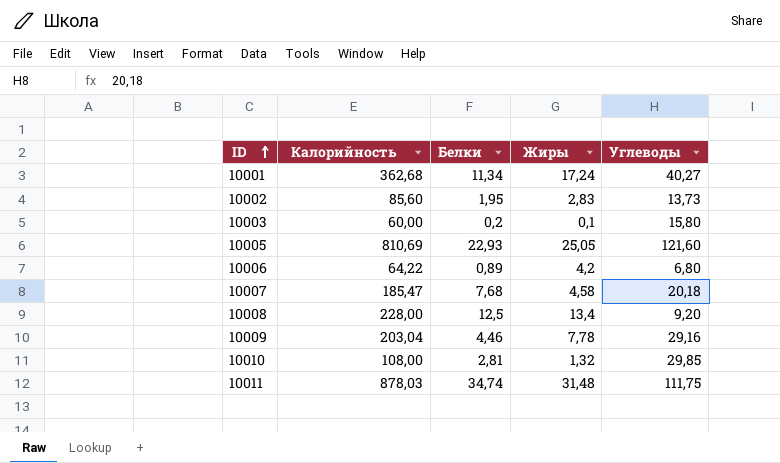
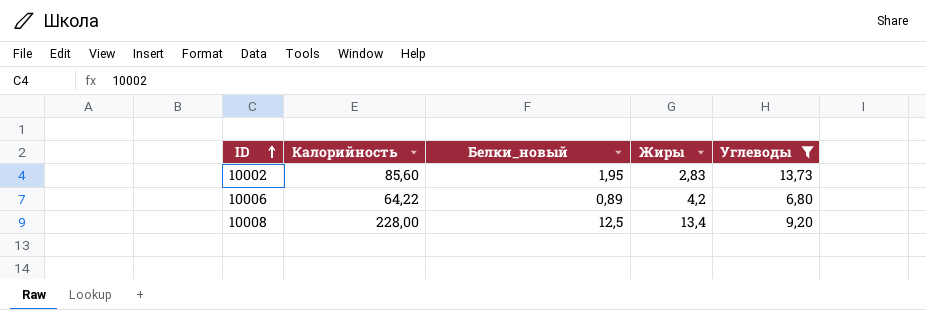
filter: none -> Углеводы <= 13,73
column name: Белки -> Белки_новый

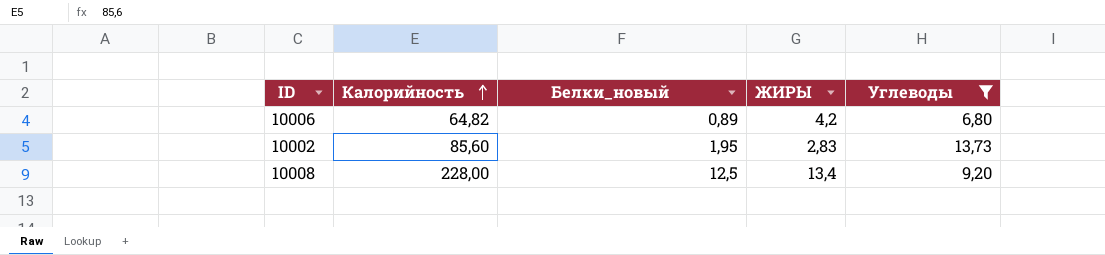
row order: ID ascending -> Калорийность ascending
column name: Жиры -> ЖИРЫ
10006 | Калорийность: 64,22 -> 64,82

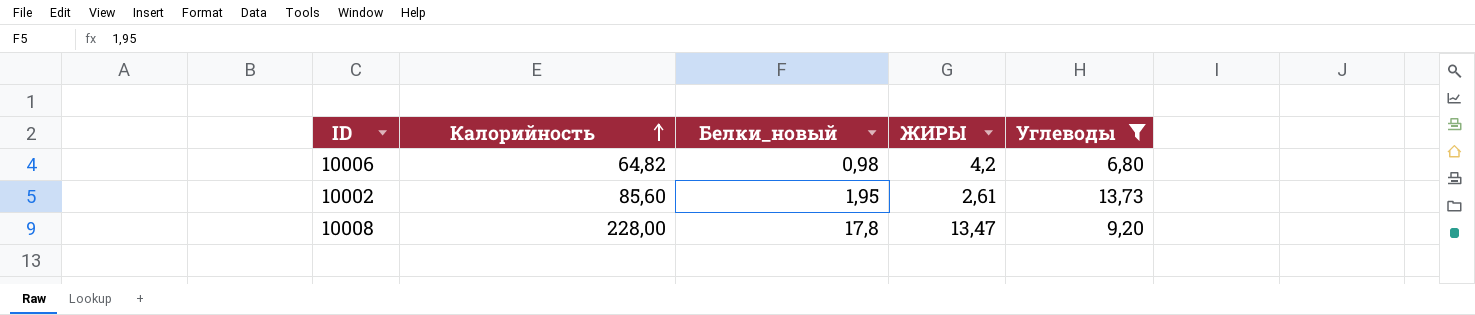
10006 | Белки_новый: 0,89 -> 0,98
10002 | ЖИРЫ: 2,83 -> 2,61
10008 | Белки_новый: 12,5 -> 17,8
10008 | ЖИРЫ: 13,4 -> 13,47

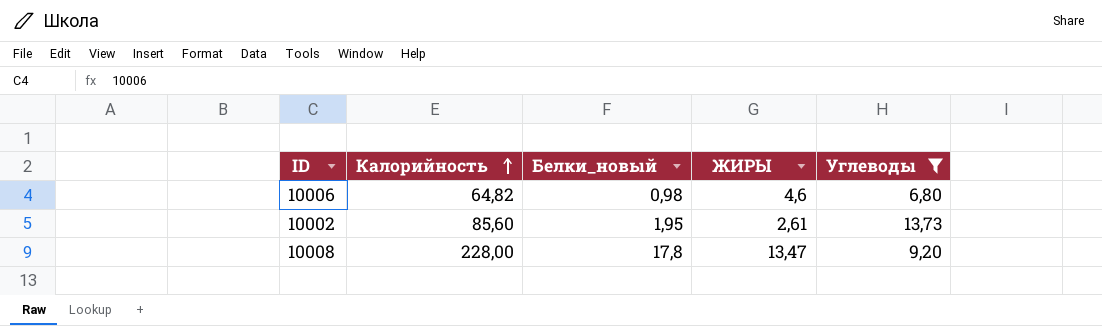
10006 | ЖИРЫ: 4,2 -> 4,6

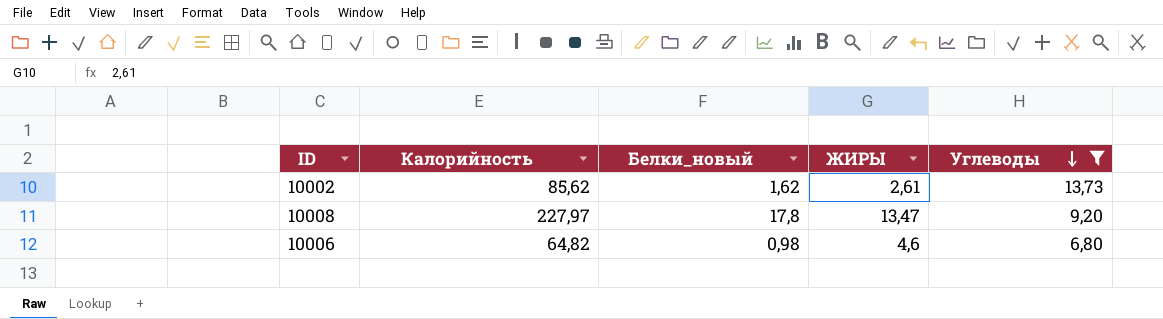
row order: Калорийность ascending -> Углеводы descending
10002 | Калорийность: 85,60 -> 85,62
10002 | Белки_новый: 1,95 -> 1,62
10008 | Калорийность: 228,00 -> 227,97

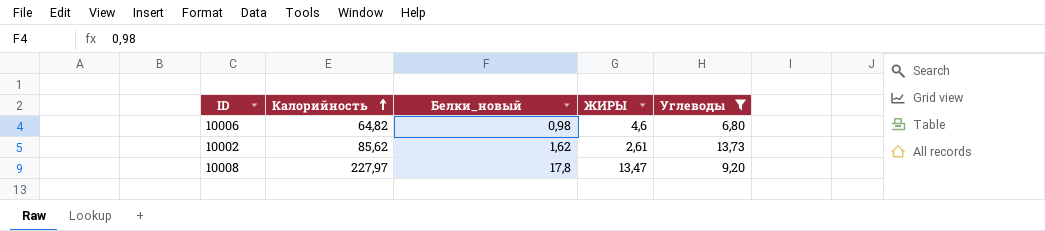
row order: Углеводы descending -> Калорийность ascending

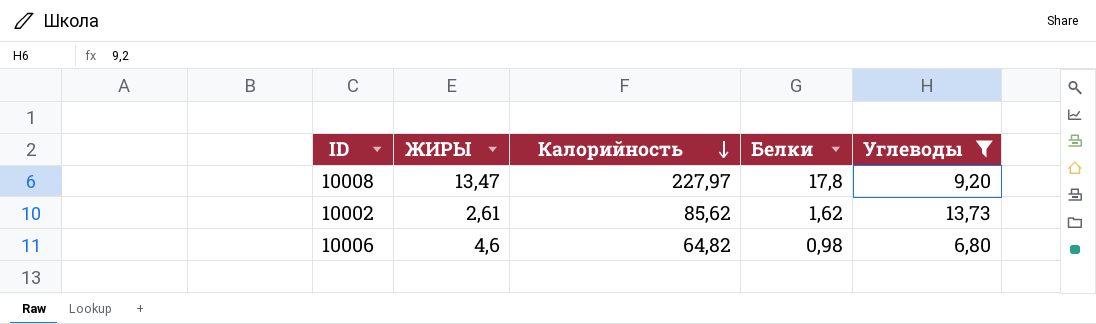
row order: Калорийность ascending -> Калорийность descending
column ЖИРЫ | position: 4 -> 2
column name: Белки_новый -> Белки

